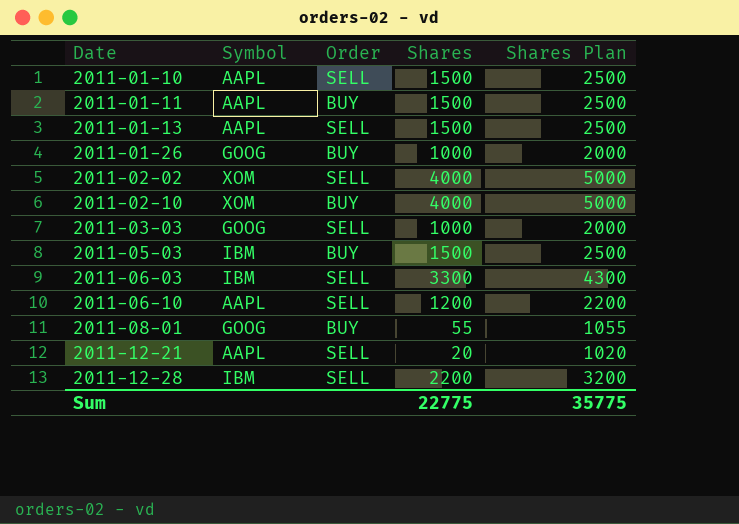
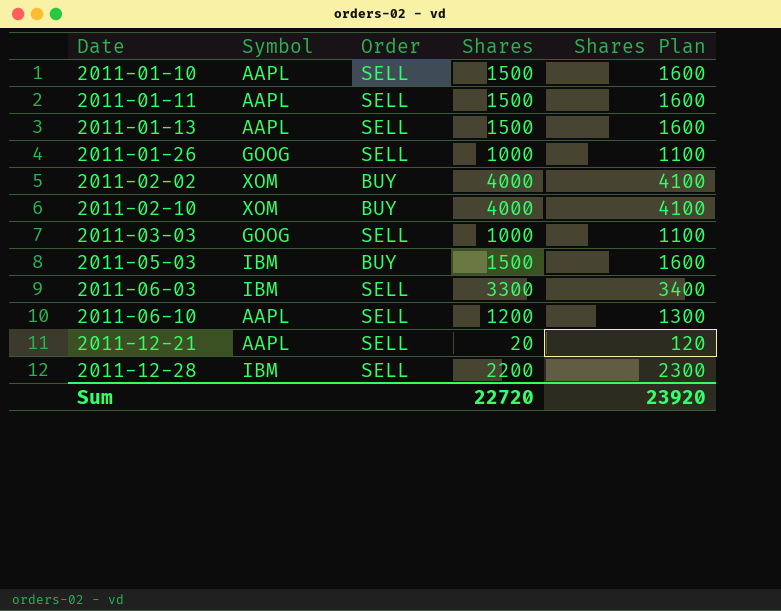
column Shares Plan | formula: [Shares] + 1000 -> [Shares] + 100
row 2011-08-01: GOOG | BUY | 55 | 1055 -> none
2011-01-11 | Order: BUY -> SELL
2011-01-26 | Order: BUY -> SELL
2011-02-02 | Order: SELL -> BUY
Sum | Shares: 22775 -> 22720
Sum | Shares Plan: 35775 -> 23920

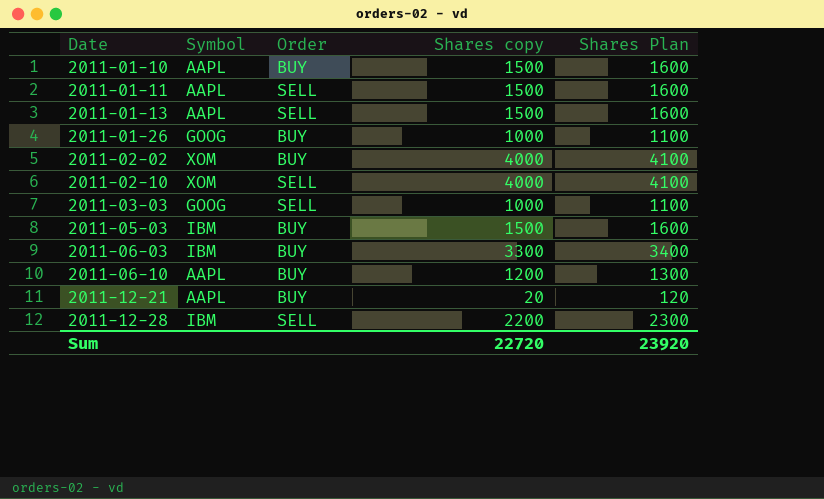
column name: Shares -> Shares copy
2011-01-10 | Order: SELL -> BUY
2011-01-26 | Order: SELL -> BUY
2011-02-10 | Order: BUY -> SELL
2011-06-03 | Order: SELL -> BUY
2011-06-10 | Order: SELL -> BUY
2011-12-21 | Order: SELL -> BUY

